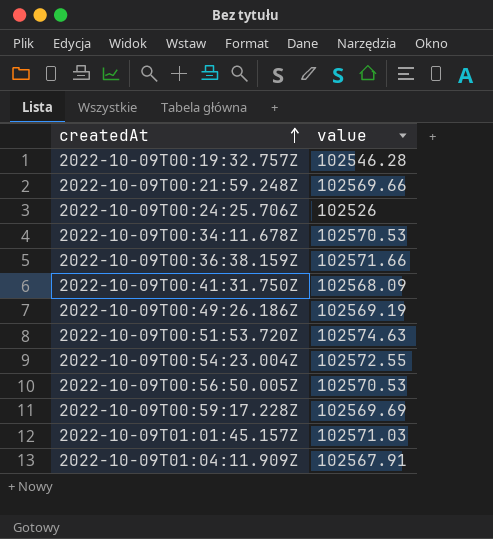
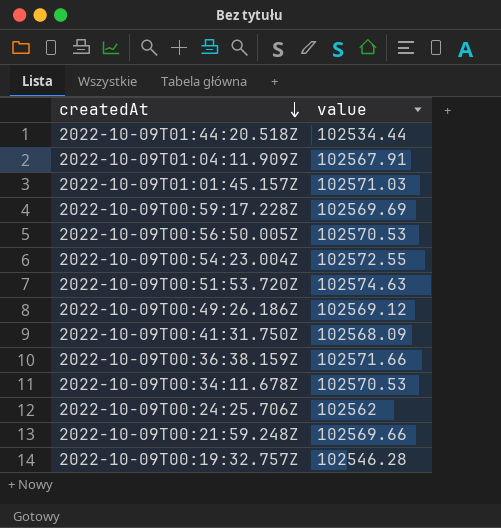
row order: createdAt ascending -> createdAt descending
row 2022-10-09T01:44:20.518Z: none -> 102534.44
2022-10-09T00:49:26.186Z | value: 102569.19 -> 102569.12
2022-10-09T00:24:25.706Z | value: 102526 -> 102562

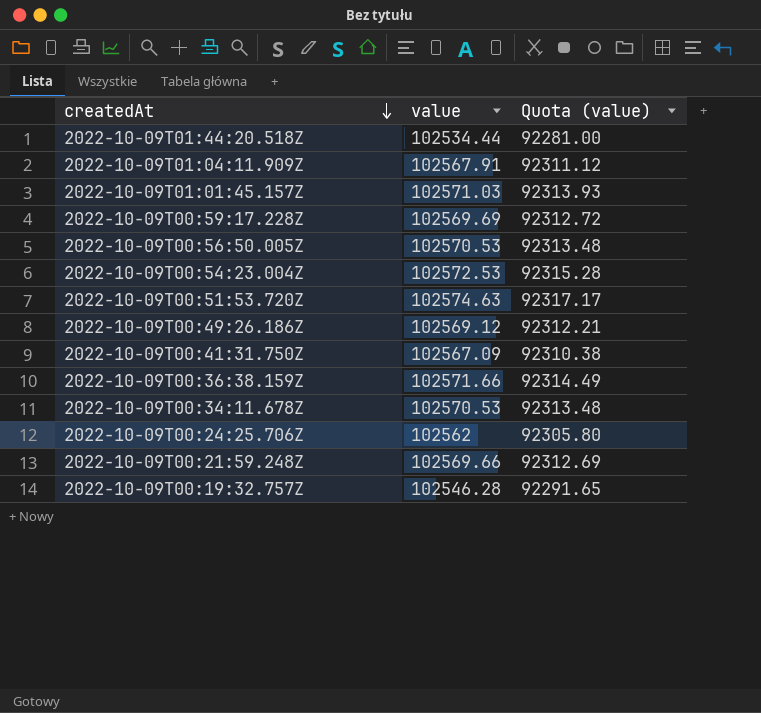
column Quota (value) | formula: none -> [value] * 0.9
2022-10-09T00:54:23.004Z | value: 102572.55 -> 102572.53
2022-10-09T00:41:31.750Z | value: 102568.09 -> 102567.09

